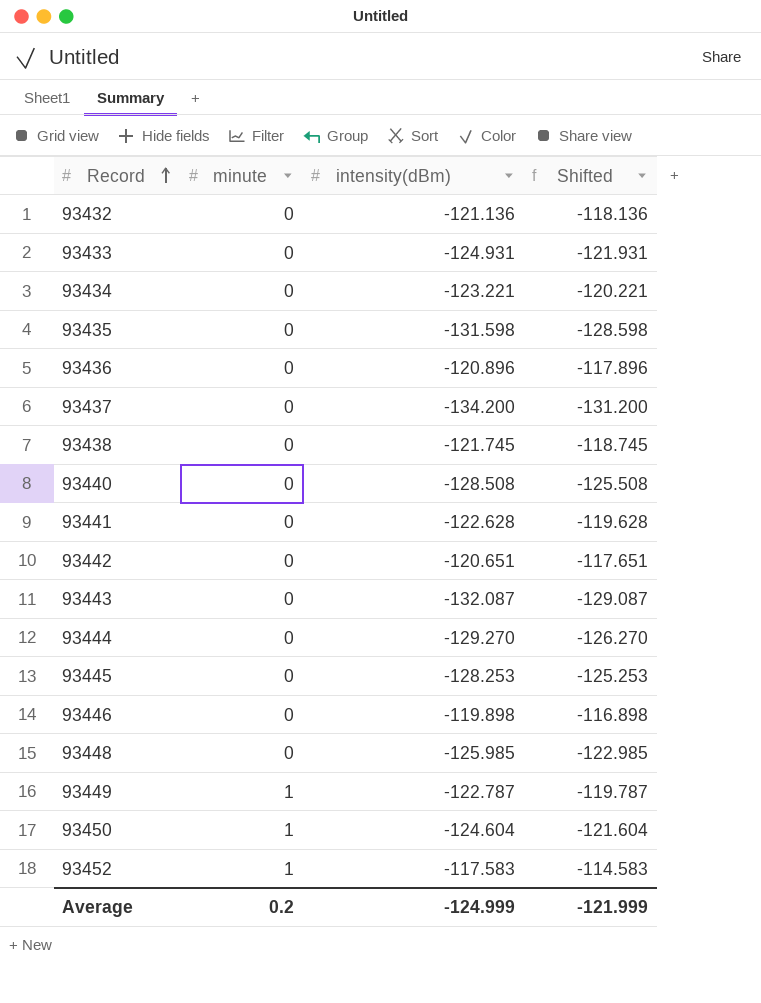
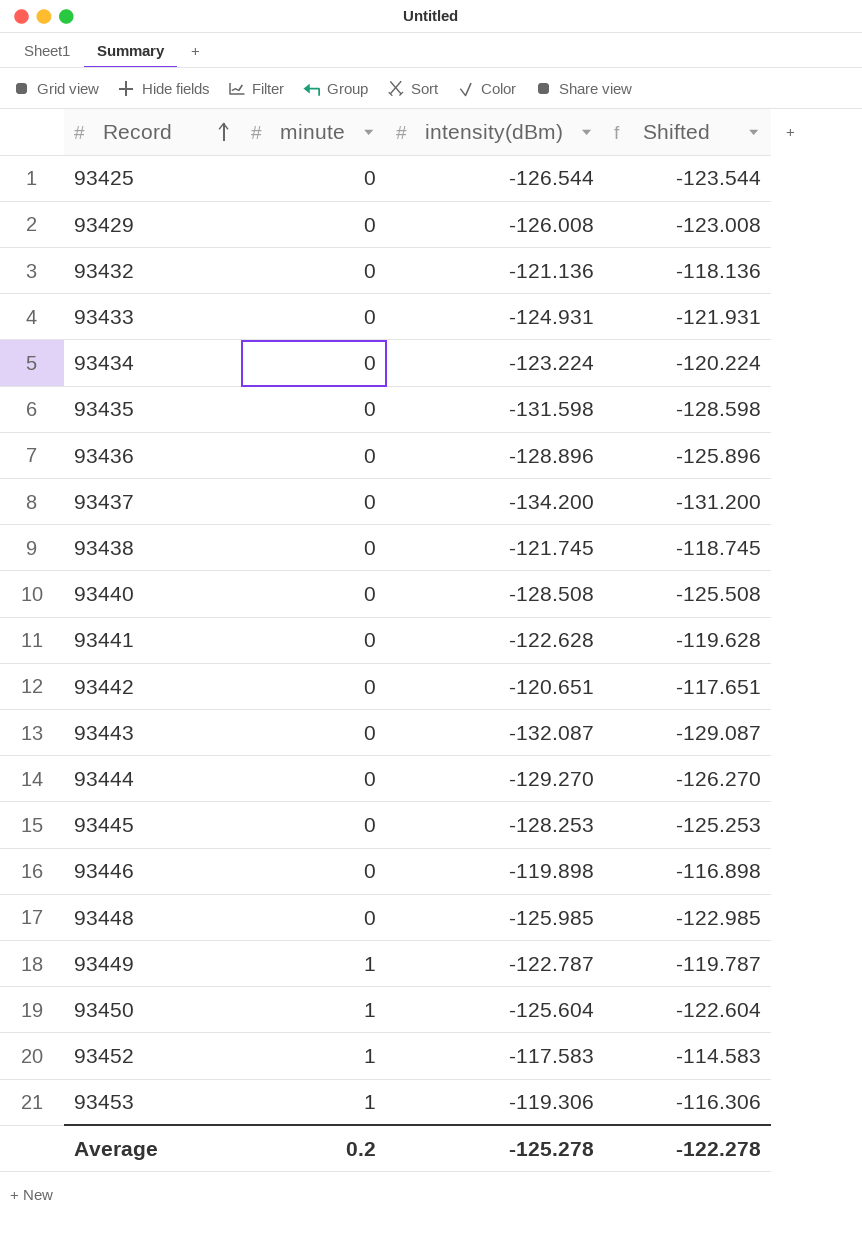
row 93425: none -> 0 | -126.544 | -123.544
row 93429: none -> 0 | -126.008 | -123.008
93434 | intensity(dBm): -123.221 -> -123.224
93434 | Shifted: -120.221 -> -120.224
93436 | intensity(dBm): -120.896 -> -128.896
93436 | Shifted: -117.896 -> -125.896
93450 | intensity(dBm): -124.604 -> -125.604
93450 | Shifted: -121.604 -> -122.604
row 93453: none -> 1 | -119.306 | -116.306
Average | intensity(dBm): -124.999 -> -125.278
Average | Shifted: -121.999 -> -122.278

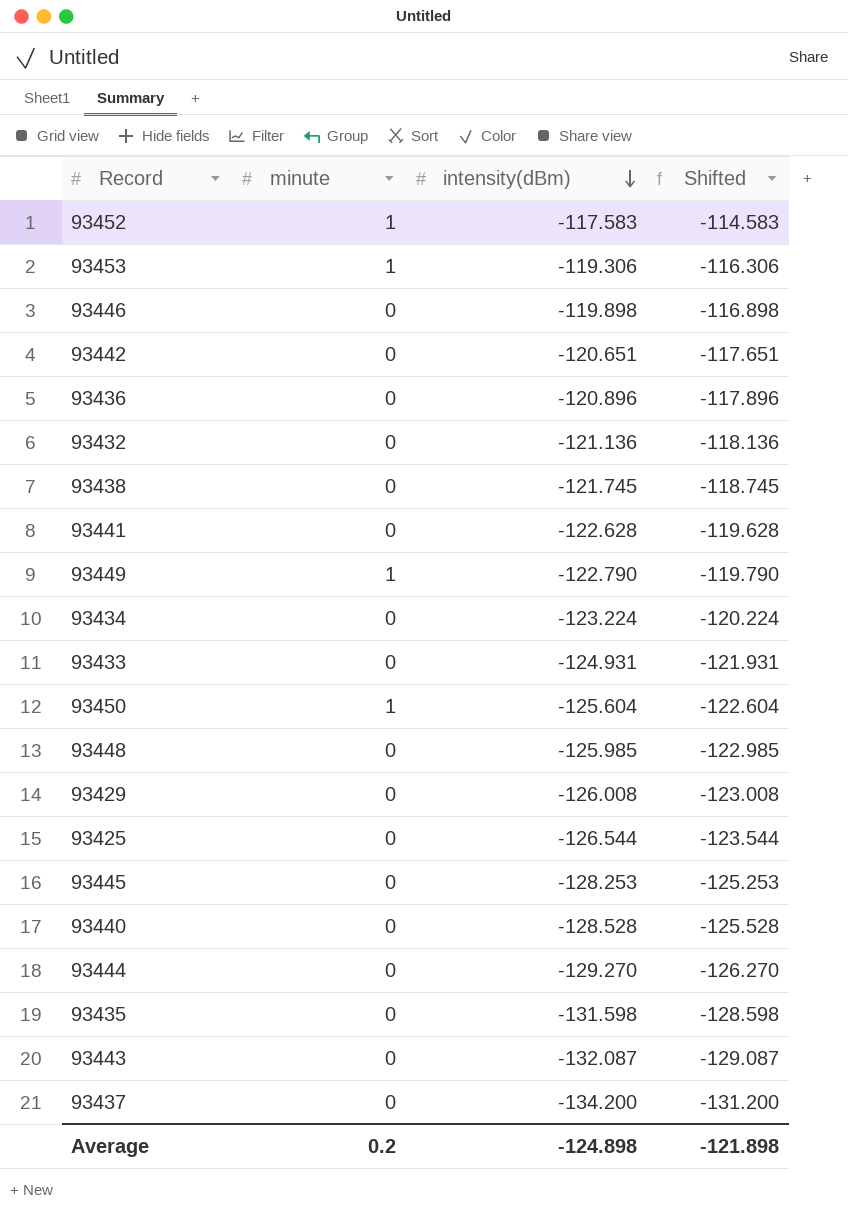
row order: Record ascending -> intensity(dBm) descending
93436 | intensity(dBm): -128.896 -> -120.896
93436 | Shifted: -125.896 -> -117.896
93449 | intensity(dBm): -122.787 -> -122.790
93449 | Shifted: -119.787 -> -119.790
93440 | intensity(dBm): -128.508 -> -128.528
93440 | Shifted: -125.508 -> -125.528
Average | intensity(dBm): -125.278 -> -124.898
Average | Shifted: -122.278 -> -121.898

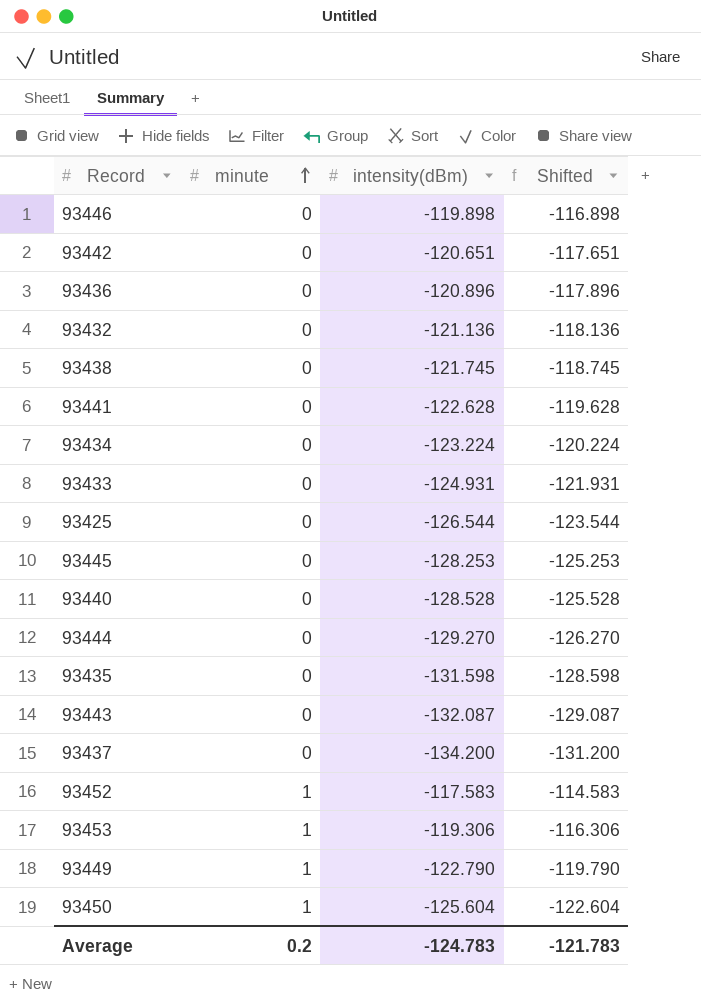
row order: intensity(dBm) descending -> minute ascending
row 93448: 0 | -125.985 | -122.985 -> none
row 93429: 0 | -126.008 | -123.008 -> none
Average | intensity(dBm): -124.898 -> -124.783
Average | Shifted: -121.898 -> -121.783

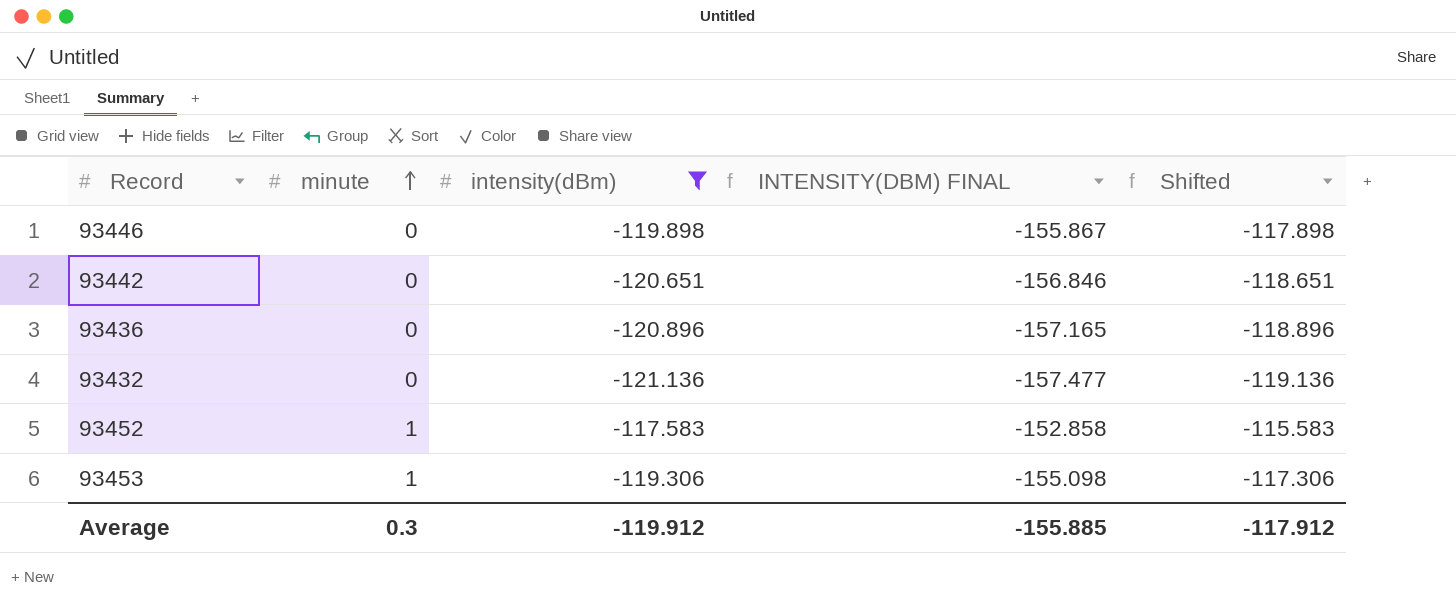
filter: none -> intensity(dBm) >= -121.136
column INTENSITY(DBM) FINAL | formula: none -> [intensity(dBm)] * 1.3
column Shifted | formula: [intensity(dBm)] + 3 -> [intensity(dBm)] + 2
Average | minute: 0.2 -> 0.3
Average | intensity(dBm): -124.783 -> -119.912
Average | Shifted: -121.783 -> -117.912

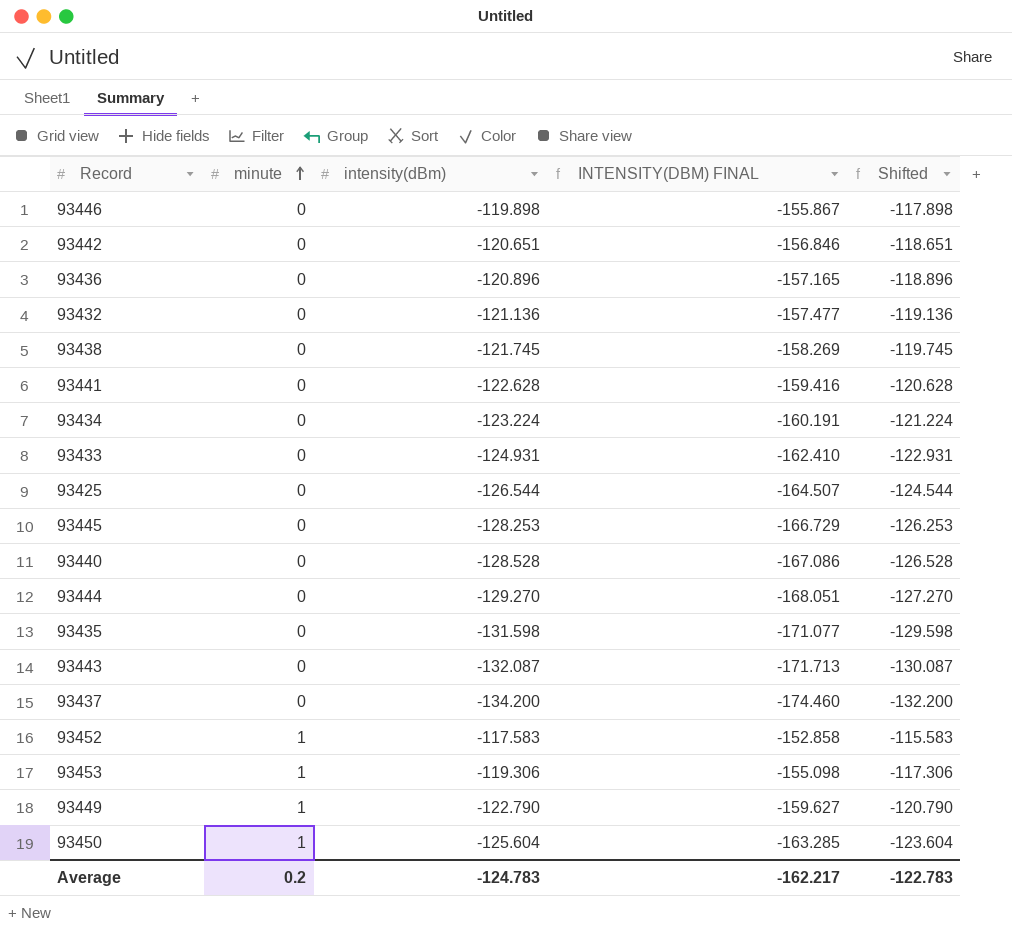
filter: intensity(dBm) >= -121.136 -> none
Average | minute: 0.3 -> 0.2
Average | intensity(dBm): -119.912 -> -124.783
Average | INTENSITY(DBM) FINAL: -155.885 -> -162.217
Average | Shifted: -117.912 -> -122.783

